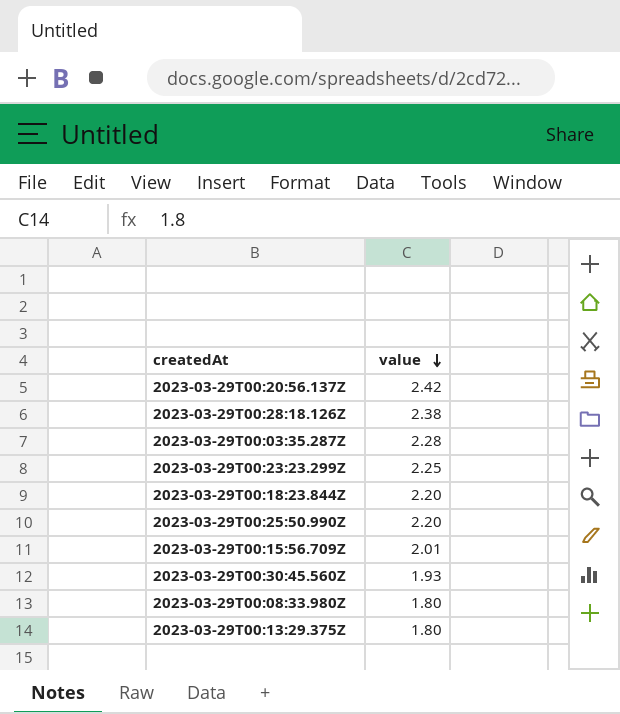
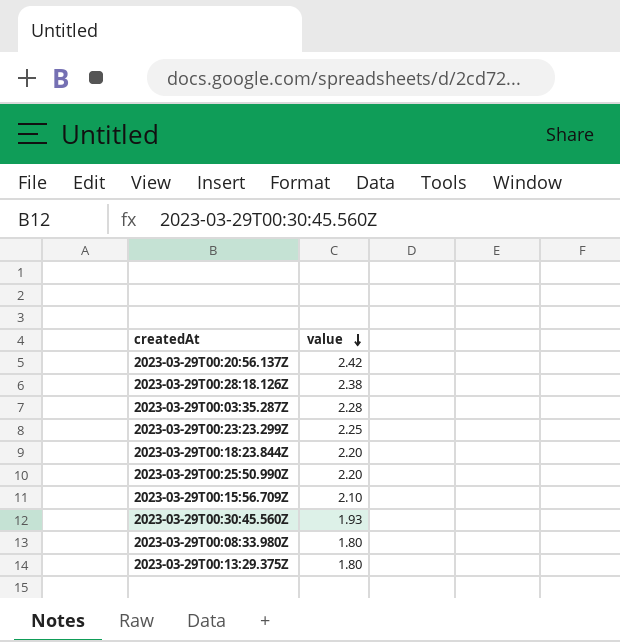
2023-03-29T00:15:56.709Z | value: 2.01 -> 2.10

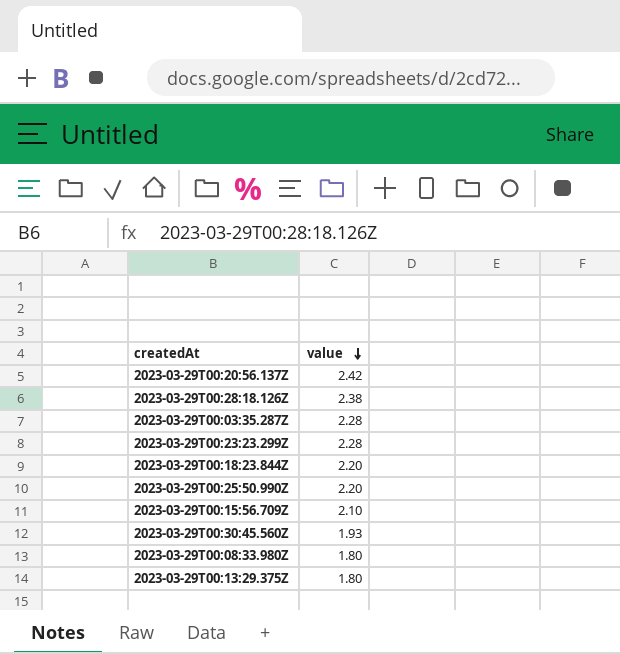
2023-03-29T00:23:23.299Z | value: 2.25 -> 2.28

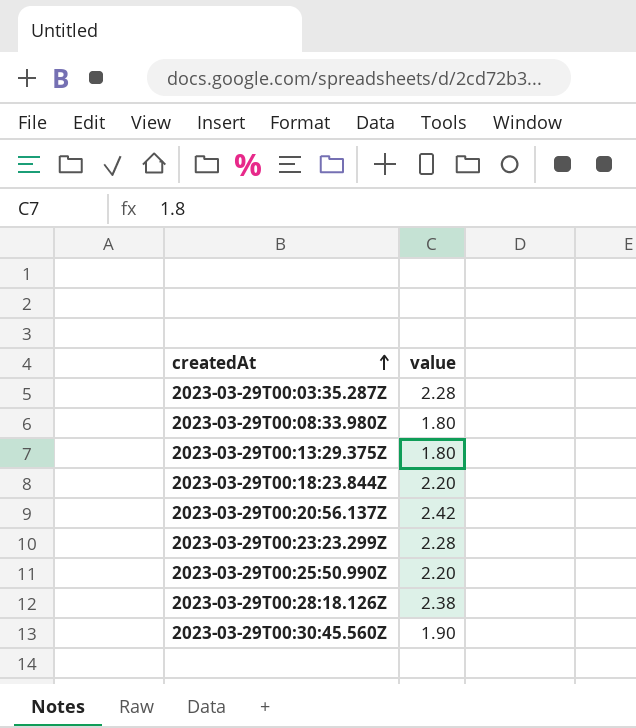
row order: value descending -> createdAt ascending
row 2023-03-29T00:15:56.709Z: 2.10 -> none
2023-03-29T00:30:45.560Z | value: 1.93 -> 1.90

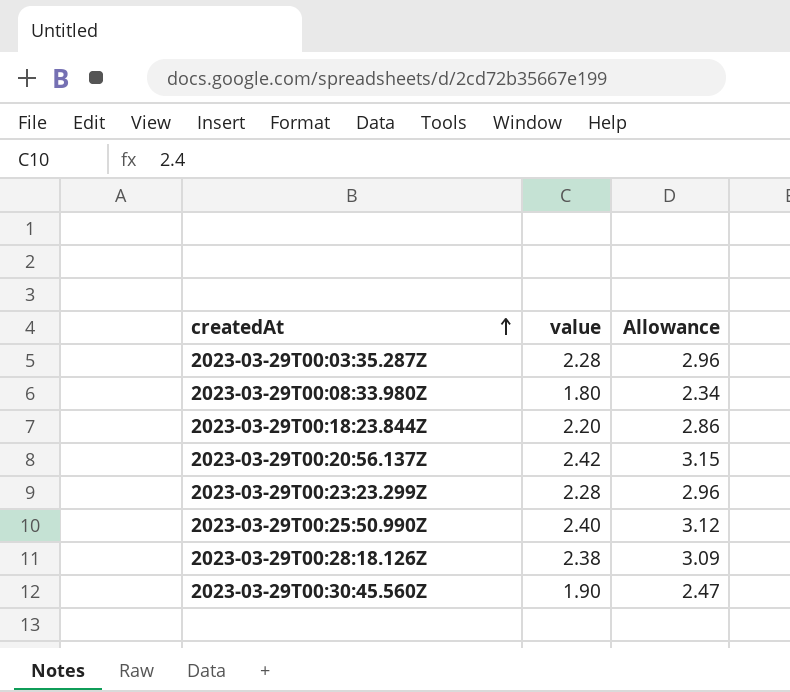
column Allowance | formula: none -> [value] * 1.3
row 2023-03-29T00:13:29.375Z: 1.80 -> none
2023-03-29T00:25:50.990Z | value: 2.20 -> 2.40

